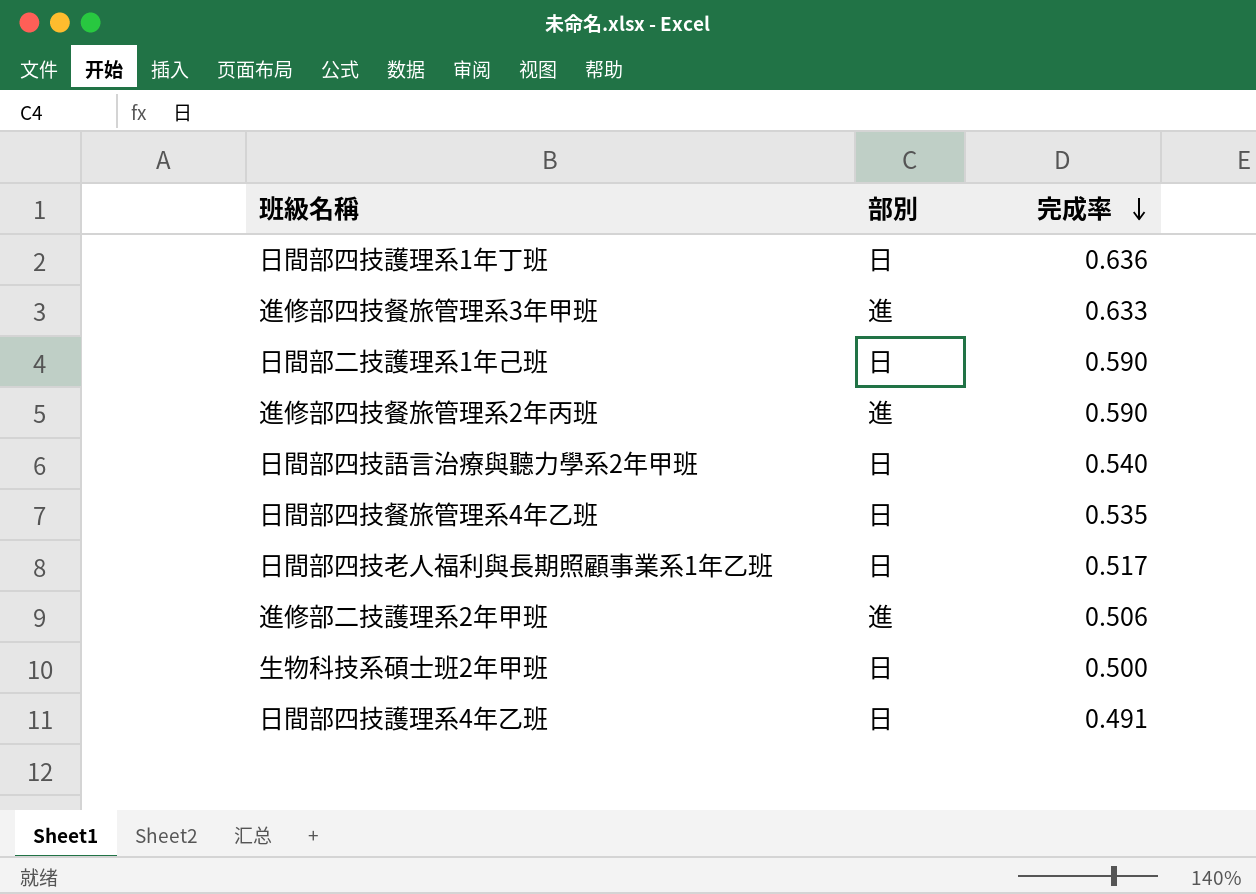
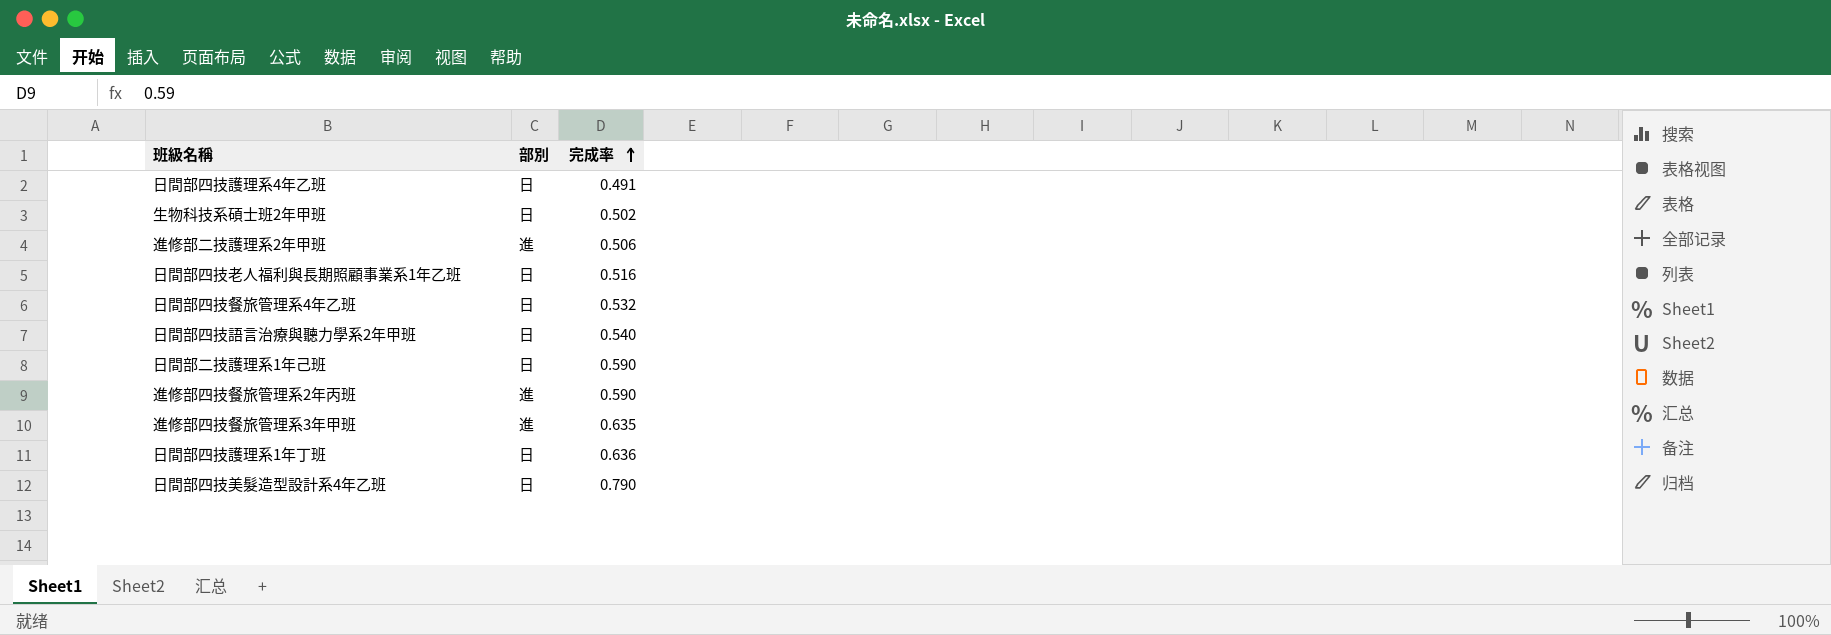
row order: 完成率 descending -> 完成率 ascending
生物科技系碩士班2年甲班 | 完成率: 0.500 -> 0.502
日間部四技老人福利與長期照顧事業系1年乙班 | 完成率: 0.517 -> 0.516
日間部四技餐旅管理系4年乙班 | 完成率: 0.535 -> 0.532
進修部四技餐旅管理系3年甲班 | 完成率: 0.633 -> 0.635
row 日間部四技美髮造型設計系4年乙班: none -> 日 | 0.790

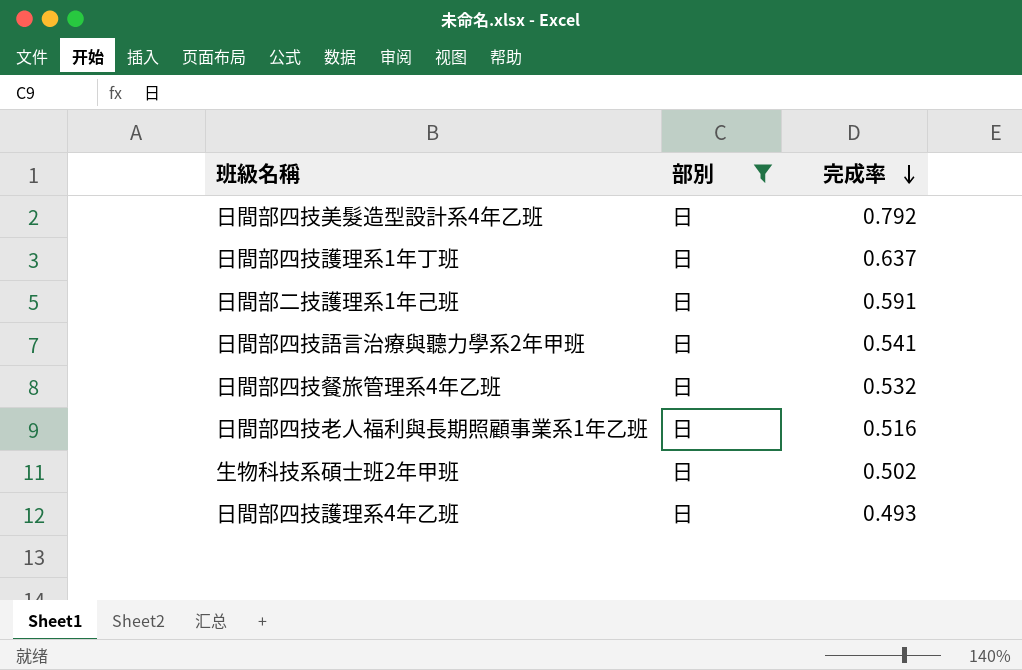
filter: none -> 部別 = 日
row order: 完成率 ascending -> 完成率 descending
日間部四技美髮造型設計系4年乙班 | 完成率: 0.790 -> 0.792
日間部四技護理系1年丁班 | 完成率: 0.636 -> 0.637
日間部二技護理系1年己班 | 完成率: 0.590 -> 0.591
日間部四技語言治療與聽力學系2年甲班 | 完成率: 0.540 -> 0.541
日間部四技護理系4年乙班 | 完成率: 0.491 -> 0.493

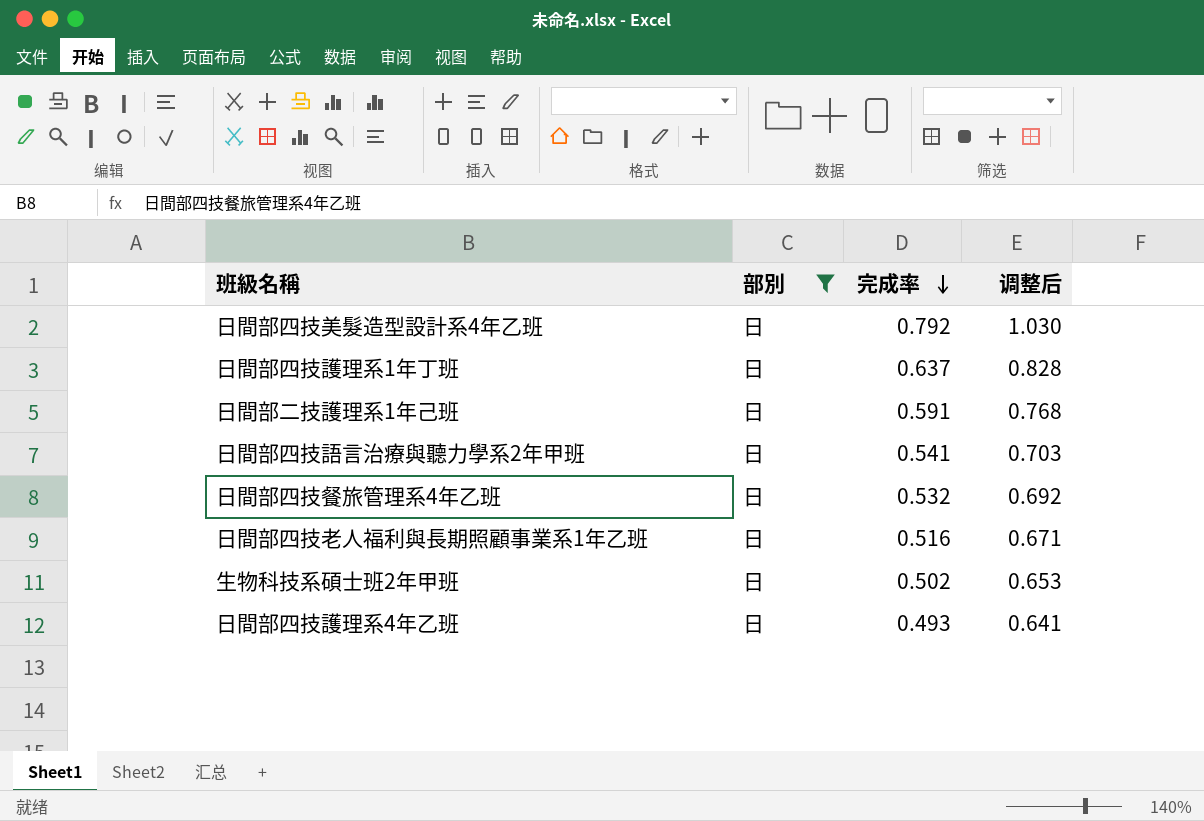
column 调整后 | formula: none -> [完成率] * 1.3

